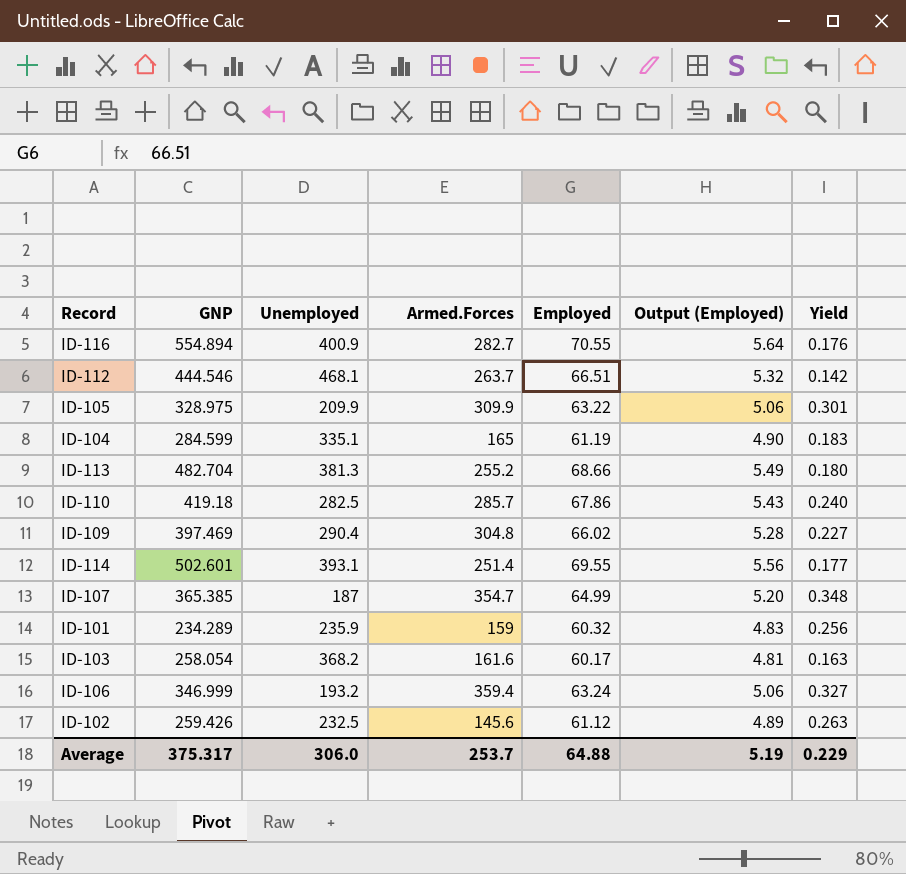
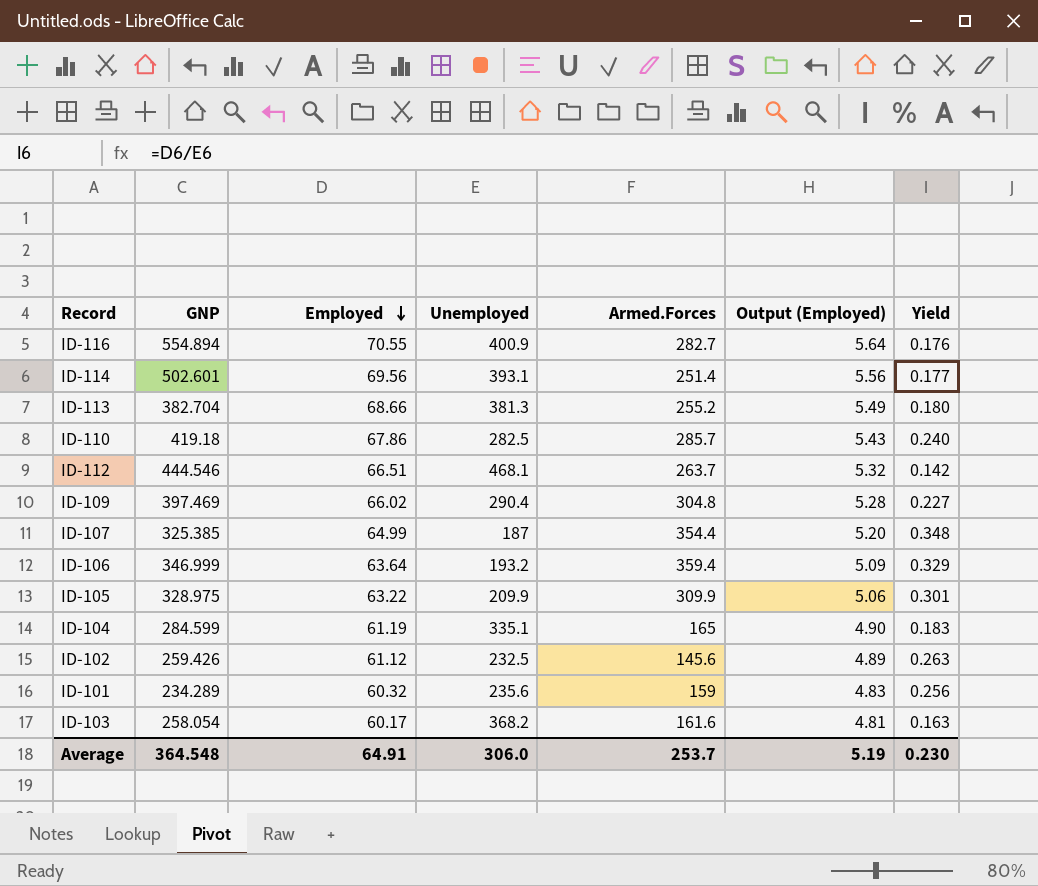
row order: none -> Employed descending
column Employed | position: 5 -> 3
ID-114 | Employed: 69.55 -> 69.56
ID-113 | GNP: 482.704 -> 382.704
ID-107 | GNP: 365.385 -> 325.385
ID-107 | Armed.Forces: 354.7 -> 354.4
ID-106 | Employed: 63.24 -> 63.64
ID-106 | Output (Employed): 5.06 -> 5.09
ID-106 | Yield: 0.327 -> 0.329
ID-101 | Unemployed: 235.9 -> 235.6
Average | GNP: 375.317 -> 364.548
Average | Employed: 64.88 -> 64.91
Average | Yield: 0.229 -> 0.230

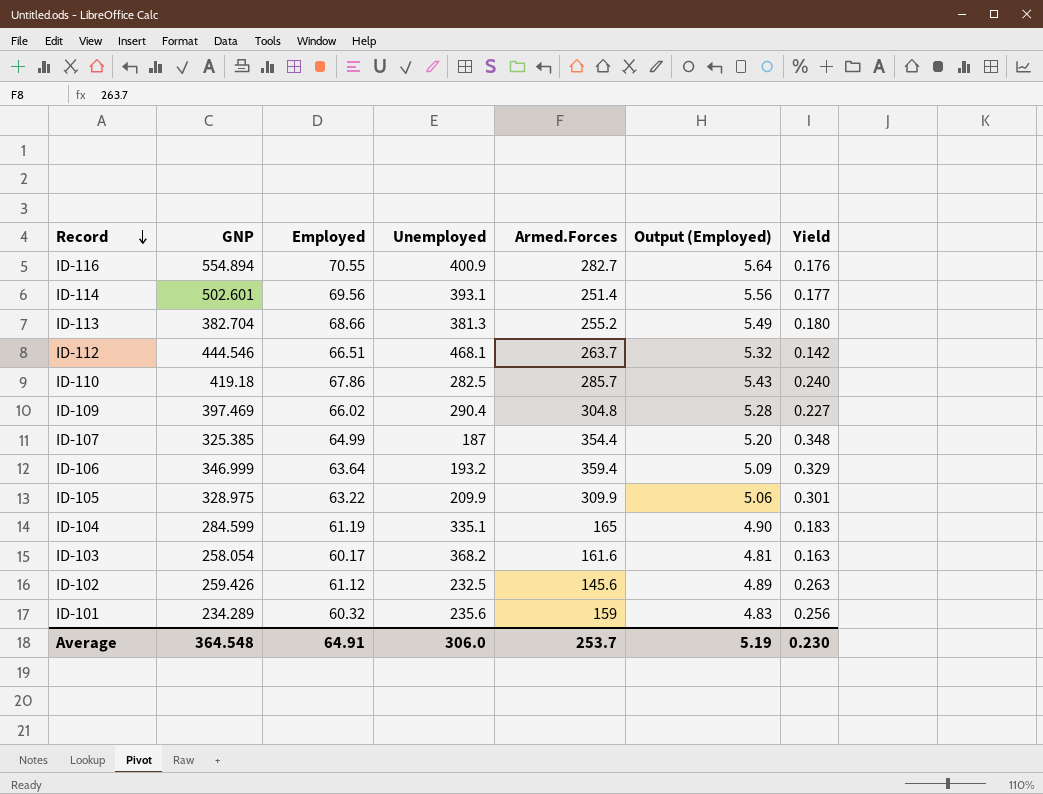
row order: Employed descending -> Record descending

